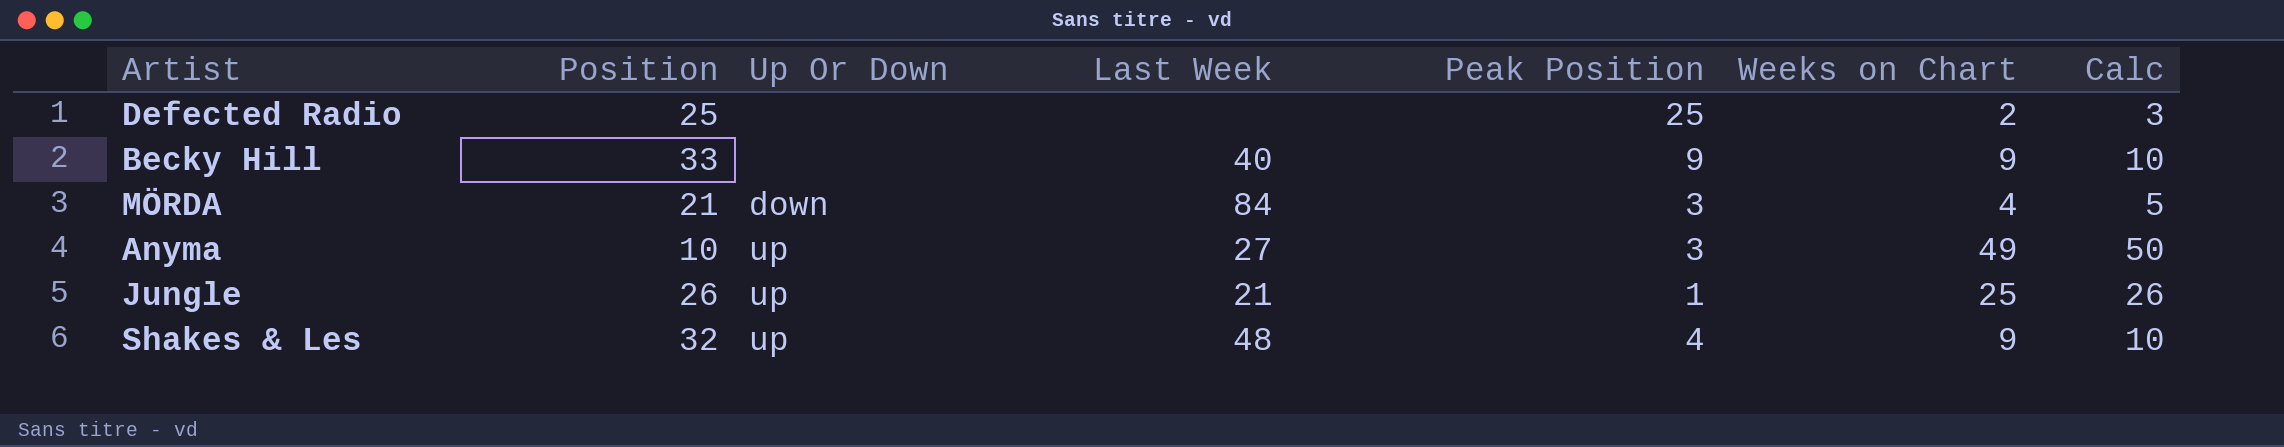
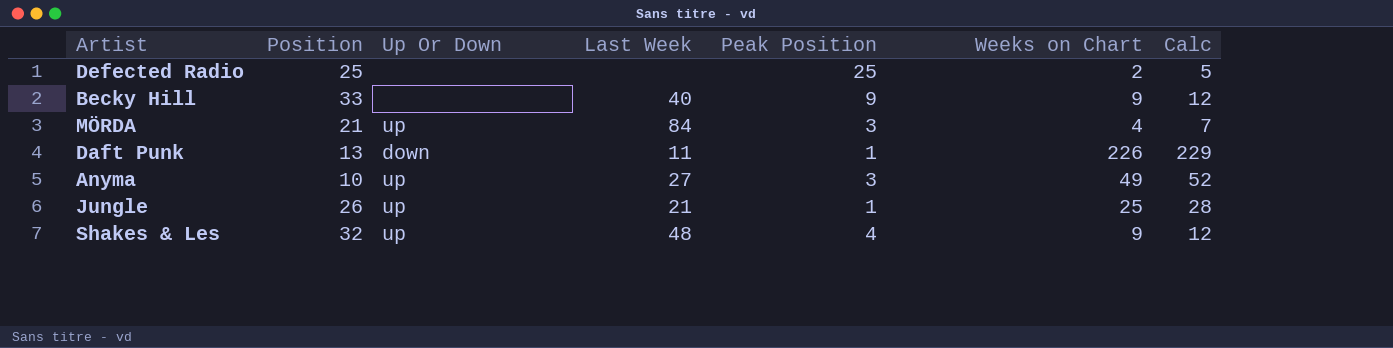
column Calc | formula: [Weeks on Chart] + 1 -> [Weeks on Chart] + 3
MÖRDA | Up Or Down: down -> up
row Daft Punk: none -> 13 | down | 11 | 1 | 226 | 229

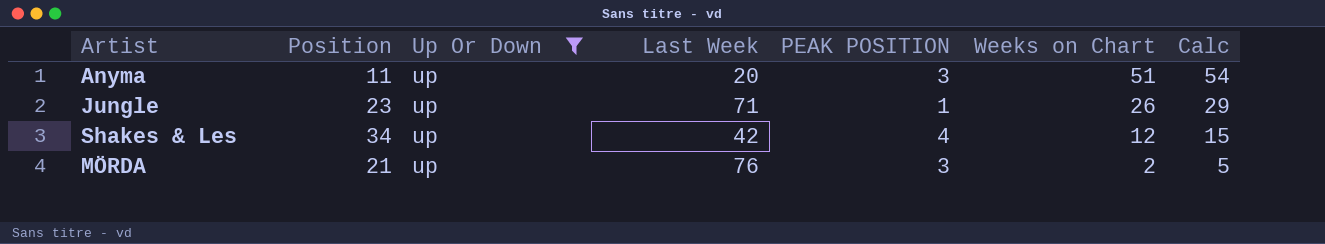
filter: none -> Up Or Down = up
row order: none -> Weeks on Chart descending
column name: Peak Position -> PEAK POSITION
Anyma | Position: 10 -> 11
Anyma | Last Week: 27 -> 20
Anyma | Weeks on Chart: 49 -> 51
Anyma | Calc: 52 -> 54
Jungle | Position: 26 -> 23
Jungle | Last Week: 21 -> 71
Jungle | Weeks on Chart: 25 -> 26
Jungle | Calc: 28 -> 29
Shakes & Les | Position: 32 -> 34
Shakes & Les | Last Week: 48 -> 42
Shakes & Les | Weeks on Chart: 9 -> 12
Shakes & Les | Calc: 12 -> 15
MÖRDA | Last Week: 84 -> 76
MÖRDA | Weeks on Chart: 4 -> 2
MÖRDA | Calc: 7 -> 5

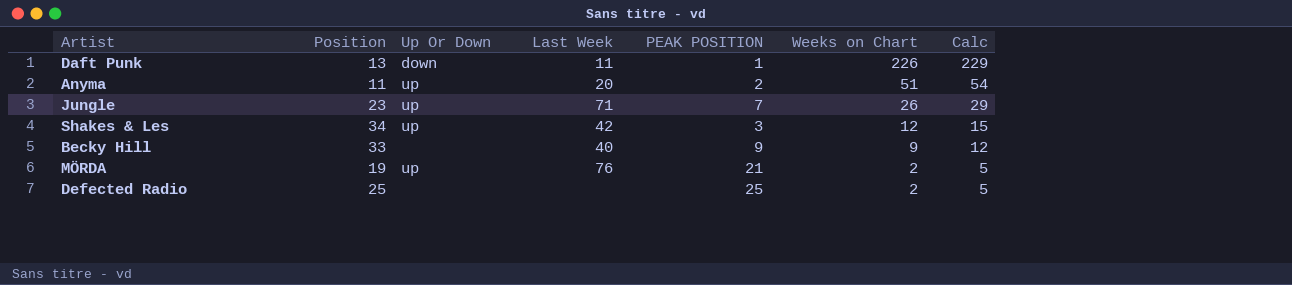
filter: Up Or Down = up -> none
Anyma | PEAK POSITION: 3 -> 2
Jungle | PEAK POSITION: 1 -> 7
Shakes & Les | PEAK POSITION: 4 -> 3
MÖRDA | Position: 21 -> 19
MÖRDA | PEAK POSITION: 3 -> 21

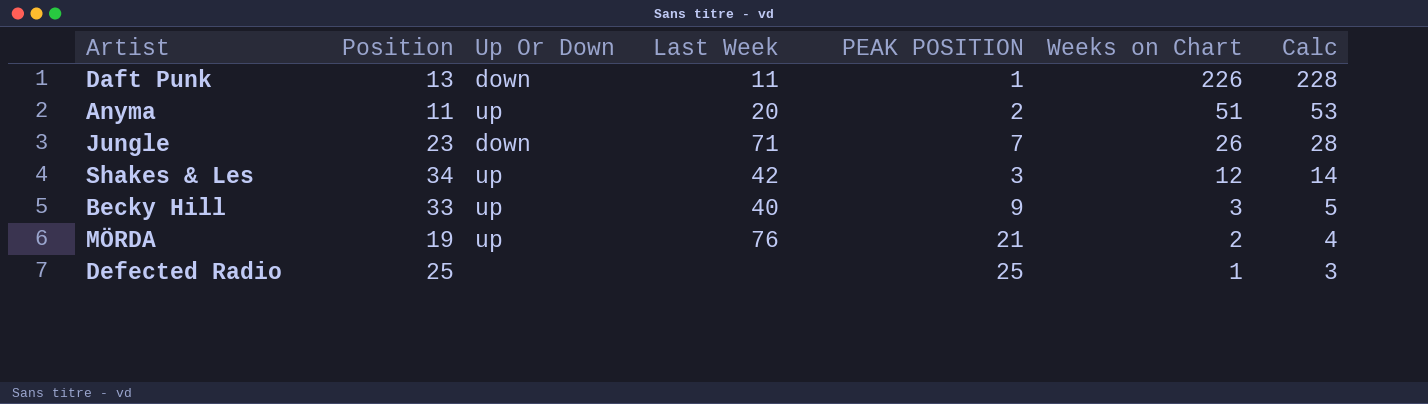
column Calc | formula: [Weeks on Chart] + 3 -> [Weeks on Chart] + 2
Jungle | Up Or Down: up -> down
Becky Hill | Up Or Down: none -> up
Becky Hill | Weeks on Chart: 9 -> 3
Defected Radio | Weeks on Chart: 2 -> 1

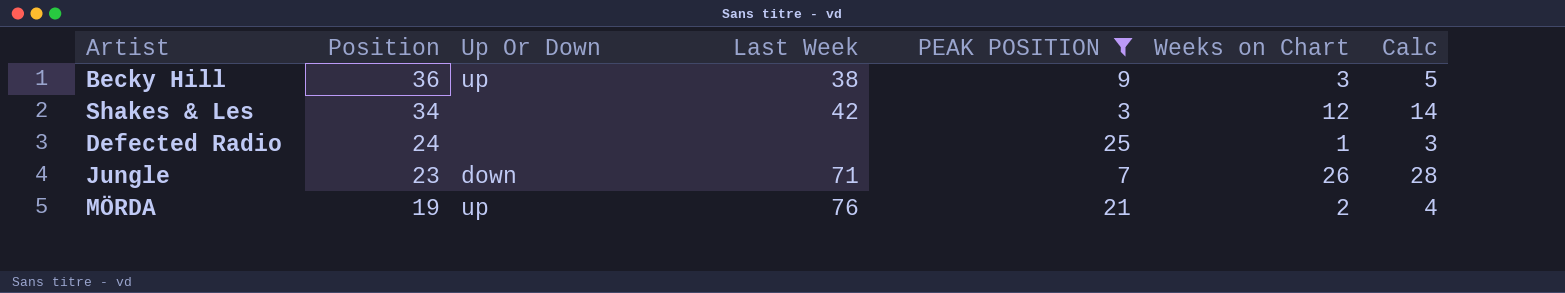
filter: none -> PEAK POSITION >= 3
row order: Weeks on Chart descending -> Position descending
Becky Hill | Position: 33 -> 36
Becky Hill | Last Week: 40 -> 38
Shakes & Les | Up Or Down: up -> none
Defected Radio | Position: 25 -> 24

